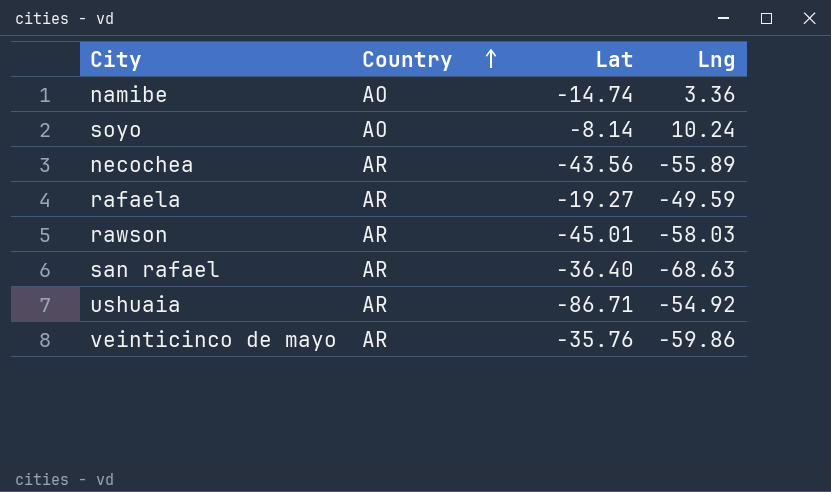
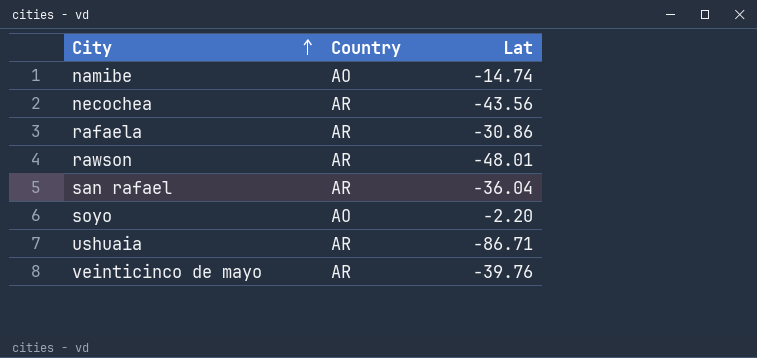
row order: Country ascending -> City ascending
column Lng | position: 4 -> none
rafaela | Lat: -19.27 -> -30.86
rawson | Lat: -45.01 -> -48.01
san rafael | Lat: -36.40 -> -36.04
soyo | Lat: -8.14 -> -2.20
veinticinco de mayo | Lat: -35.76 -> -39.76

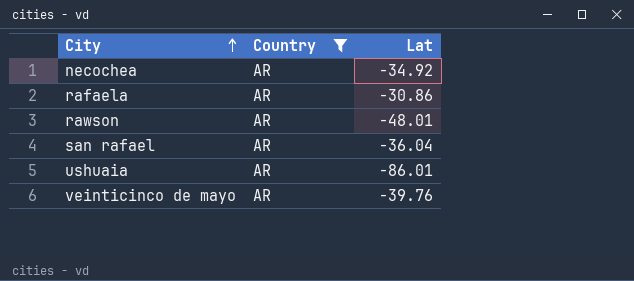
filter: none -> Country = AR
necochea | Lat: -43.56 -> -34.92
ushuaia | Lat: -86.71 -> -86.01

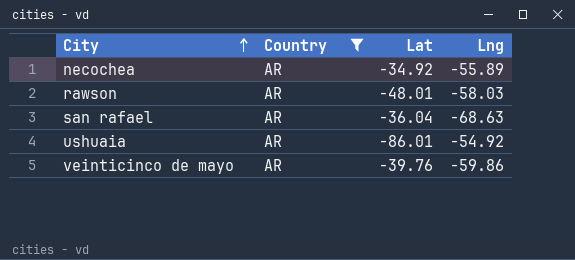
column Lng | position: none -> 4
row rafaela: AR | -30.86 -> none

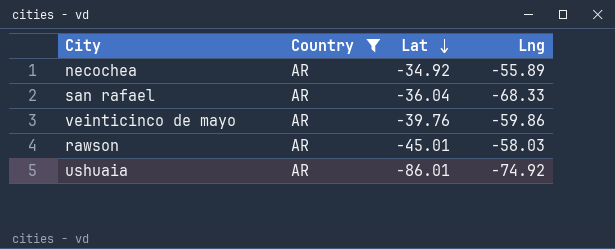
row order: City ascending -> Lat descending
san rafael | Lng: -68.63 -> -68.33
rawson | Lat: -48.01 -> -45.01
ushuaia | Lng: -54.92 -> -74.92

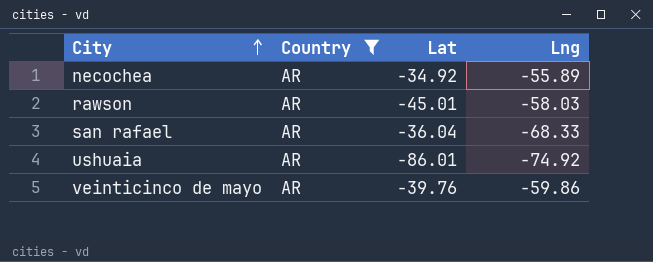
row order: Lat descending -> City ascending

